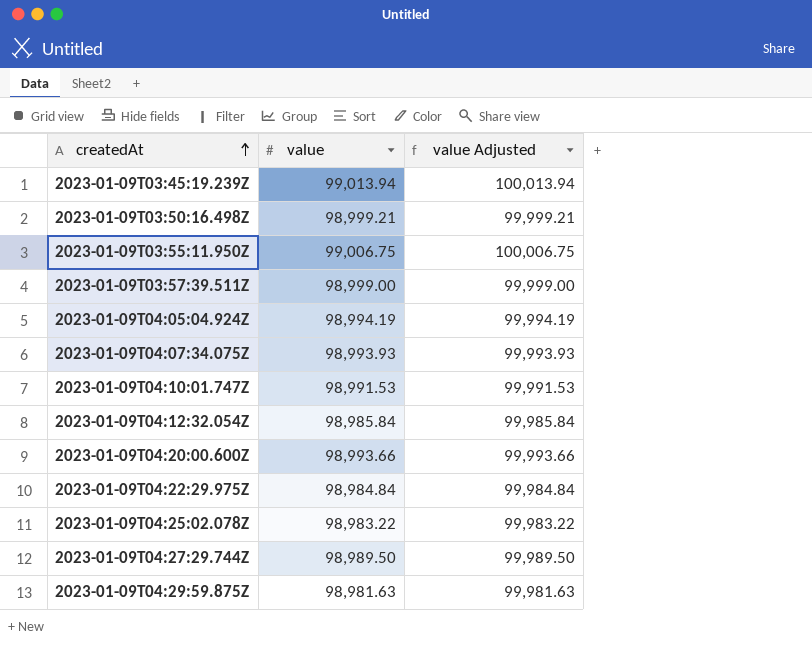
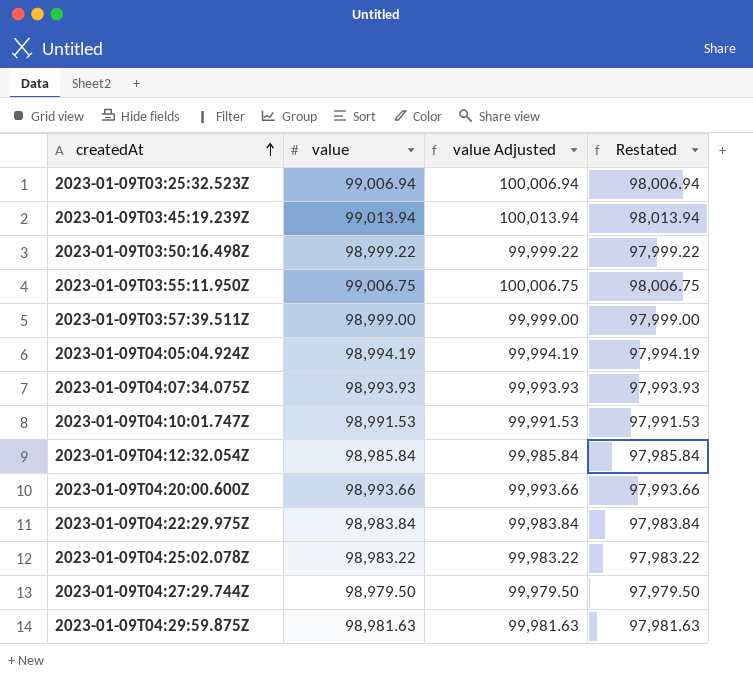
column Restated | formula: none -> [value] - 1000
row 2023-01-09T03:25:32.523Z: none -> 99,006.94 | 100,006.94 | 98,006.94
2023-01-09T03:50:16.498Z | value: 98,999.21 -> 98,999.22
2023-01-09T03:50:16.498Z | value Adjusted: 99,999.21 -> 99,999.22
2023-01-09T04:22:29.975Z | value: 98,984.84 -> 98,983.84
2023-01-09T04:22:29.975Z | value Adjusted: 99,984.84 -> 99,983.84
2023-01-09T04:27:29.744Z | value: 98,989.50 -> 98,979.50
2023-01-09T04:27:29.744Z | value Adjusted: 99,989.50 -> 99,979.50

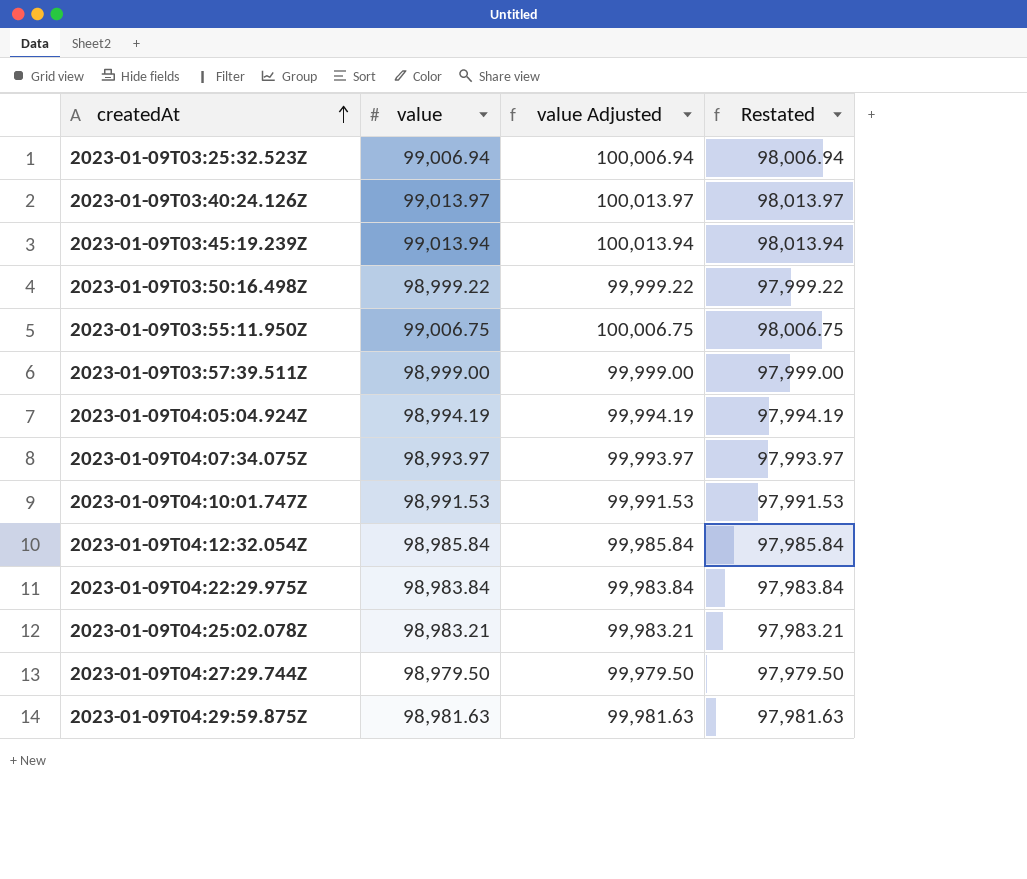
row 2023-01-09T04:20:00.600Z: 98,993.66 | 99,993.66 | 97,993.66 -> none
row 2023-01-09T03:40:24.126Z: none -> 99,013.97 | 100,013.97 | 98,013.97
2023-01-09T04:07:34.075Z | value: 98,993.93 -> 98,993.97
2023-01-09T04:07:34.075Z | value Adjusted: 99,993.93 -> 99,993.97
2023-01-09T04:07:34.075Z | Restated: 97,993.93 -> 97,993.97
2023-01-09T04:25:02.078Z | value: 98,983.22 -> 98,983.21
2023-01-09T04:25:02.078Z | value Adjusted: 99,983.22 -> 99,983.21
2023-01-09T04:25:02.078Z | Restated: 97,983.22 -> 97,983.21

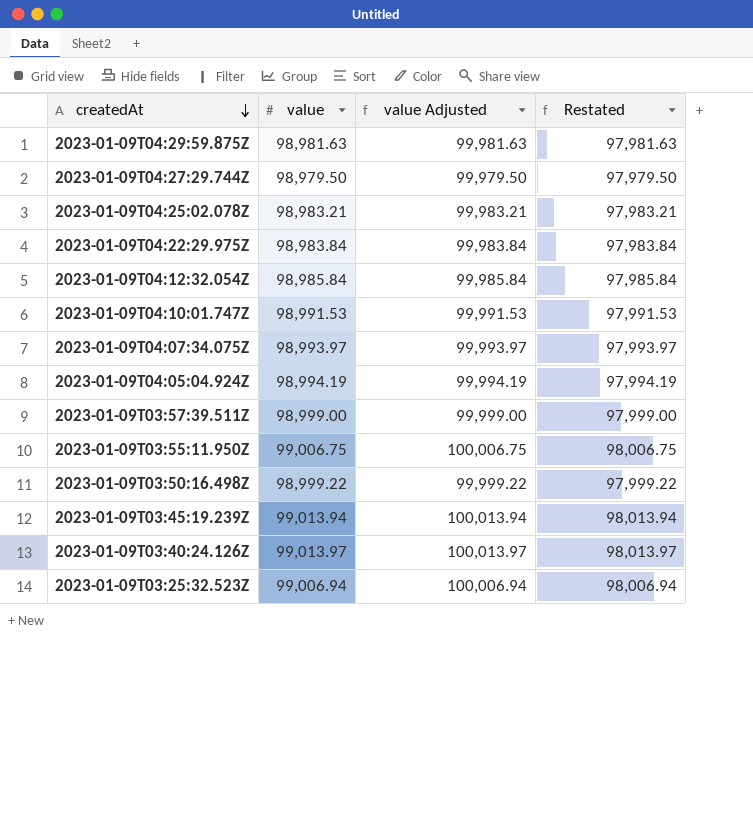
row order: createdAt ascending -> createdAt descending

